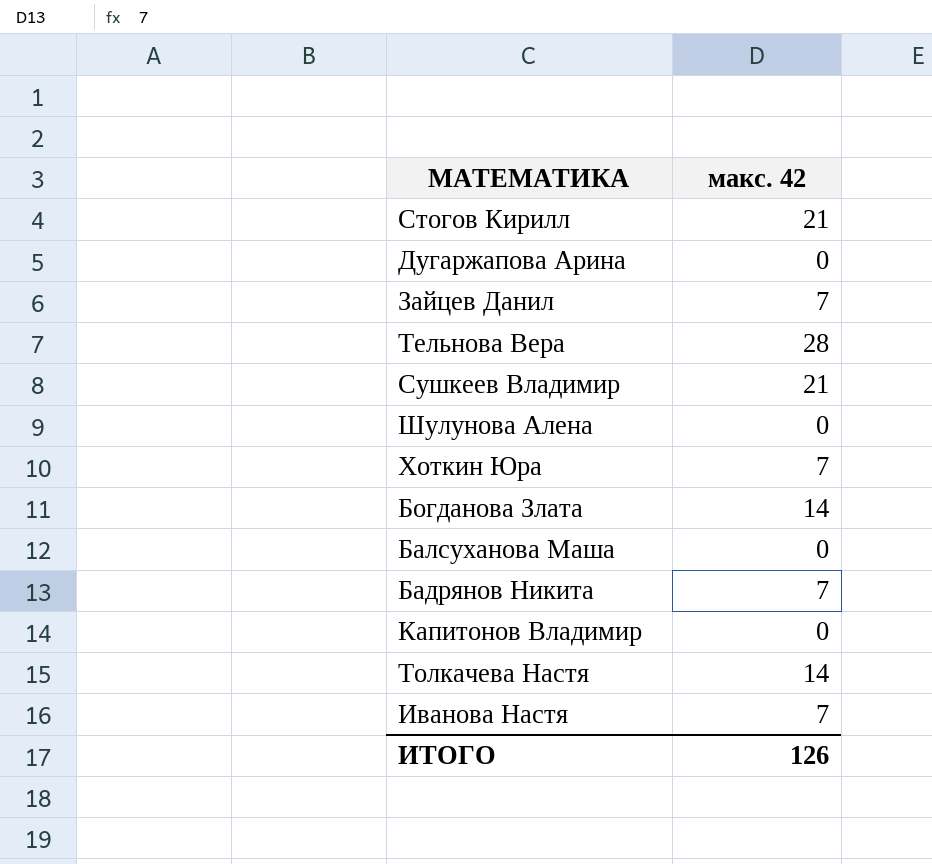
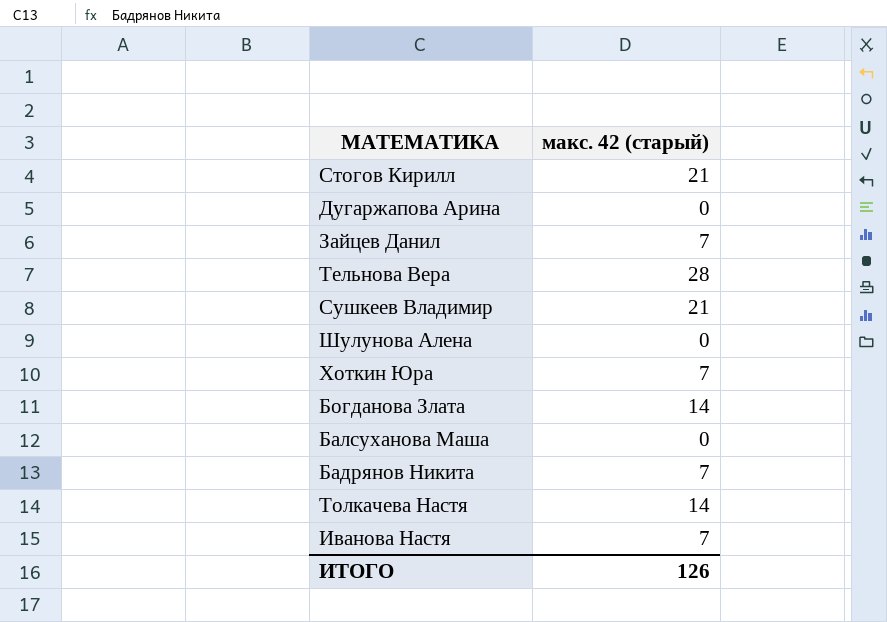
column name: макс. 42 -> макс. 42 (старый)
row Капитонов Владимир: 0 -> none

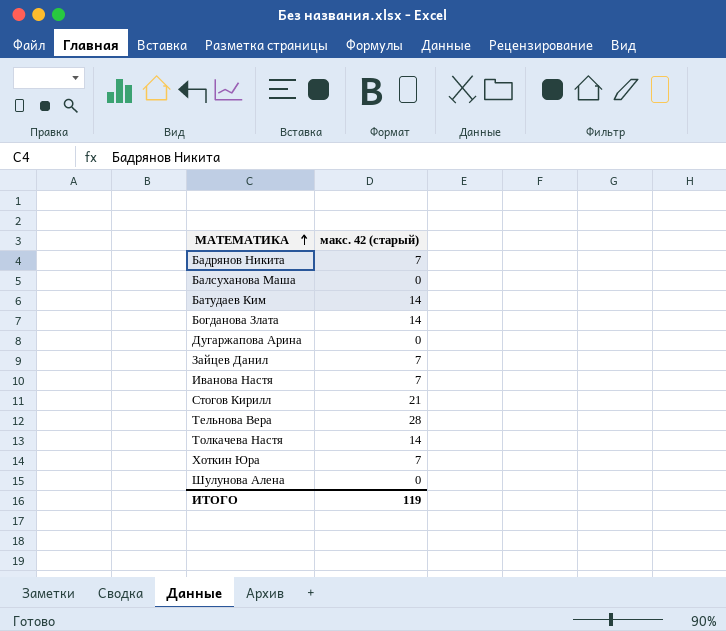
row order: none -> МАТЕМАТИКА ascending
row Сушкеев Владимир: 21 -> none
row Батудаев Ким: none -> 14
ИТОГО | макс. 42 (старый): 126 -> 119

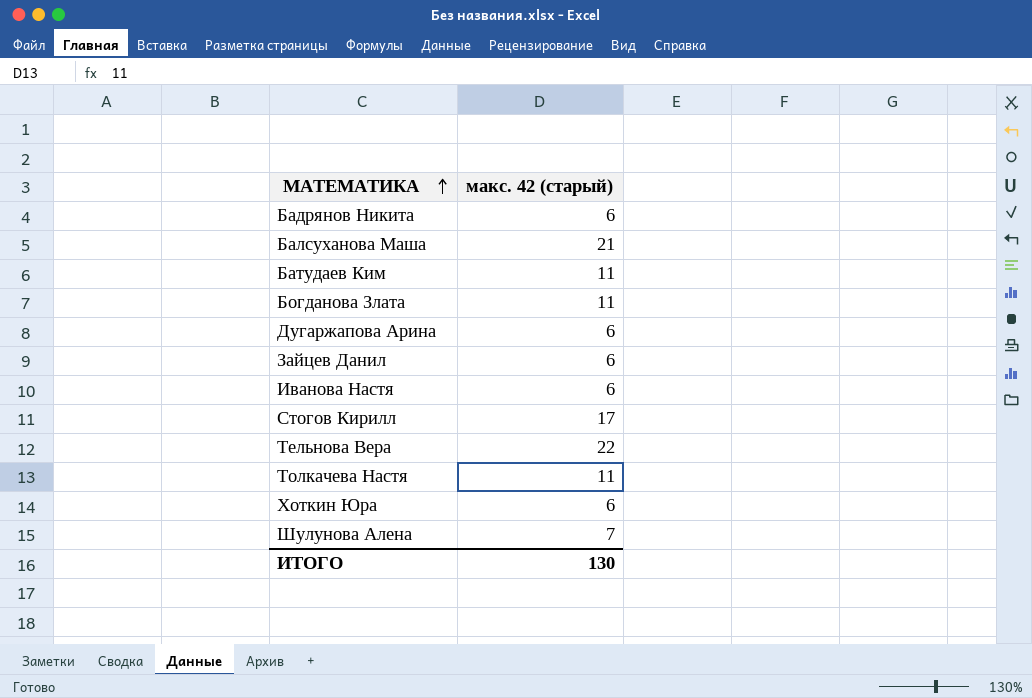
Бадрянов Никита | макс. 42 (старый): 7 -> 6
Балсуханова Маша | макс. 42 (старый): 0 -> 21
Батудаев Ким | макс. 42 (старый): 14 -> 11
Богданова Злата | макс. 42 (старый): 14 -> 11
Дугаржапова Арина | макс. 42 (старый): 0 -> 6
Зайцев Данил | макс. 42 (старый): 7 -> 6
Иванова Настя | макс. 42 (старый): 7 -> 6
Стогов Кирилл | макс. 42 (старый): 21 -> 17
Тельнова Вера | макс. 42 (старый): 28 -> 22
Толкачева Настя | макс. 42 (старый): 14 -> 11
Хоткин Юра | макс. 42 (старый): 7 -> 6
Шулунова Алена | макс. 42 (старый): 0 -> 7
ИТОГО | макс. 42 (старый): 119 -> 130

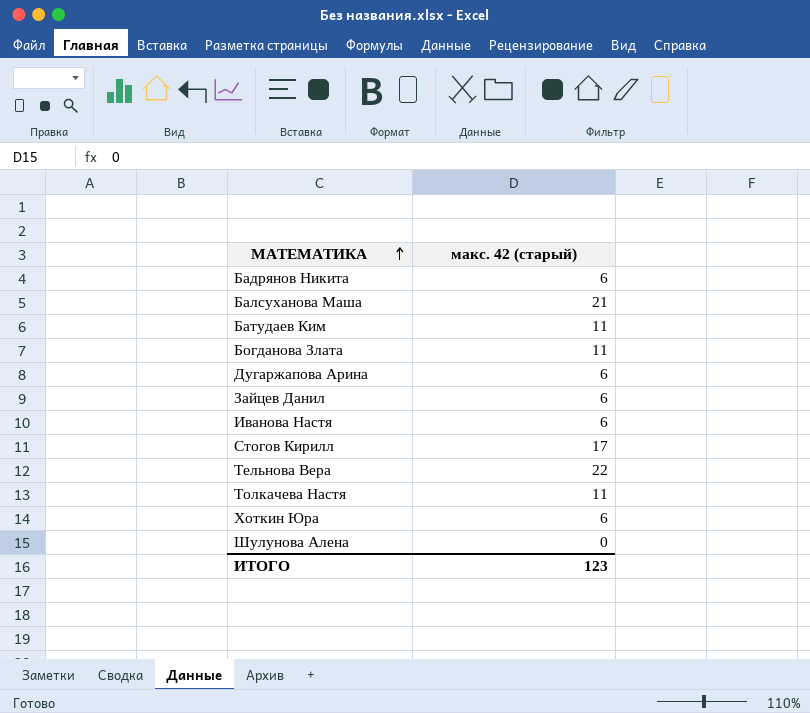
Шулунова Алена | макс. 42 (старый): 7 -> 0
ИТОГО | макс. 42 (старый): 130 -> 123

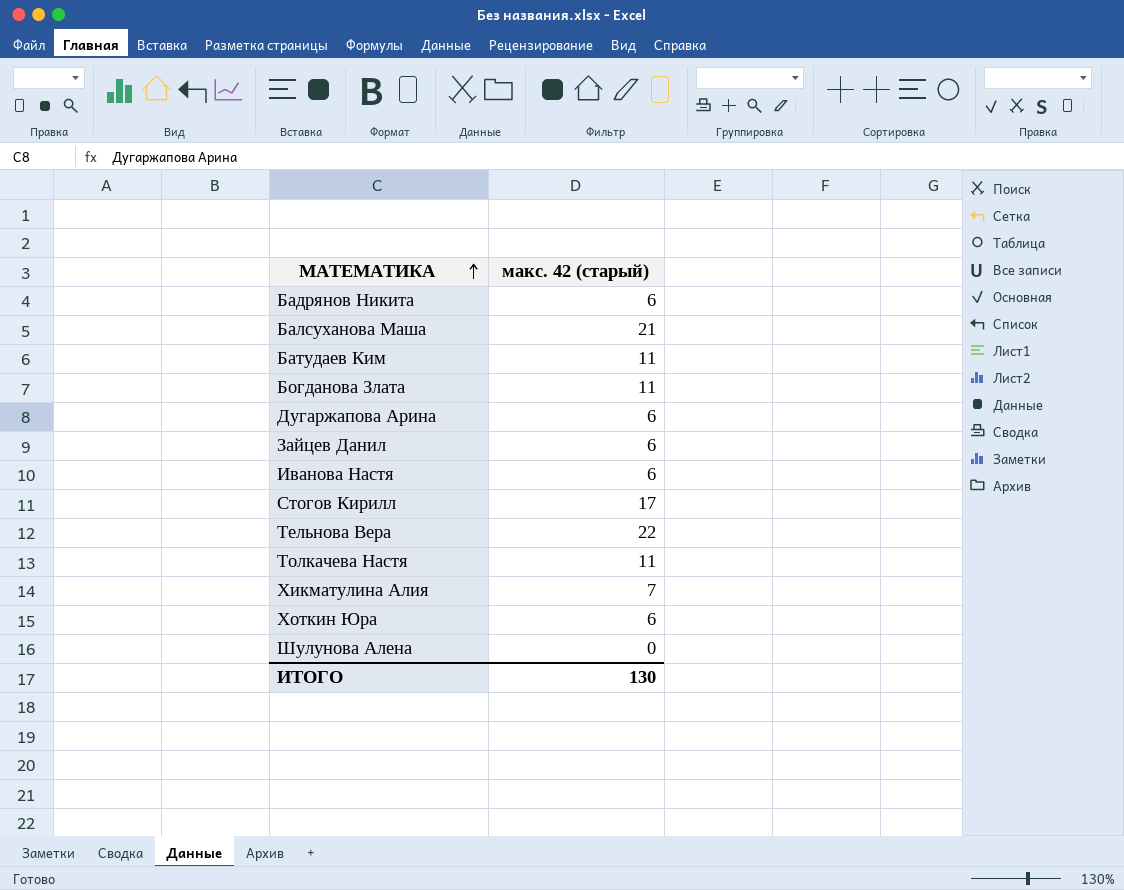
row Хикматулина Алия: none -> 7
ИТОГО | макс. 42 (старый): 123 -> 130

